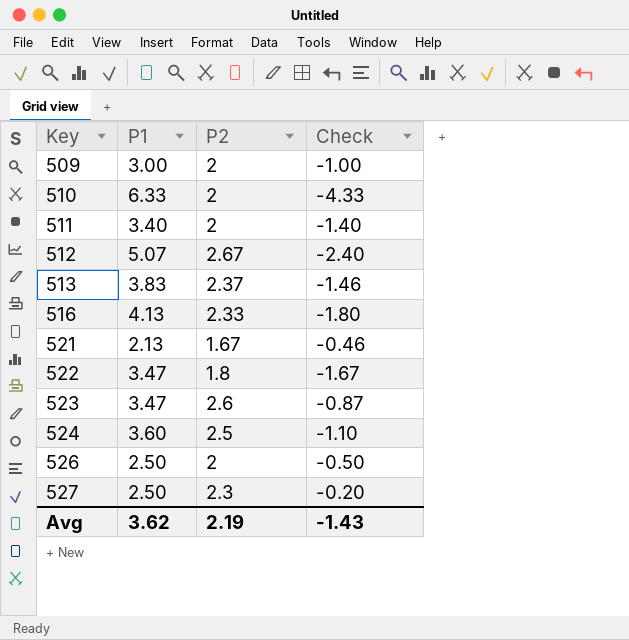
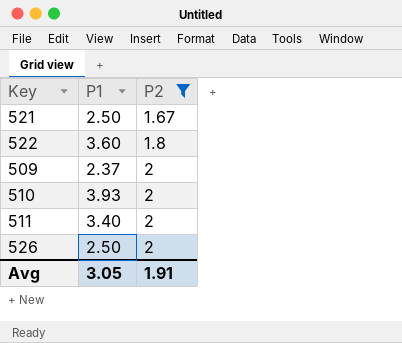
filter: none -> P2 <= 2
row order: Key ascending -> P2 ascending
column Check | formula: [P2] - [P1] -> none
521 | P1: 2.13 -> 2.50
522 | P1: 3.47 -> 3.60
509 | P1: 3.00 -> 2.37
510 | P1: 6.33 -> 3.93
Avg | P1: 3.62 -> 3.05
Avg | P2: 2.19 -> 1.91

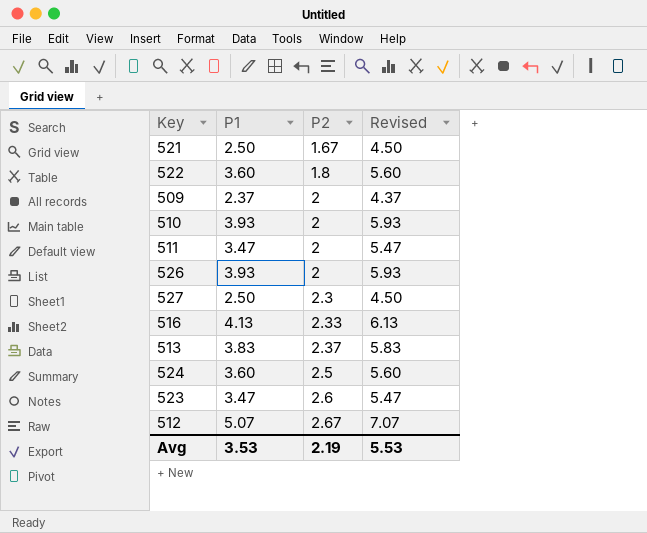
filter: P2 <= 2 -> none
column Revised | formula: none -> [P1] + 2
511 | P1: 3.40 -> 3.47
526 | P1: 2.50 -> 3.93
Avg | P1: 3.05 -> 3.53
Avg | P2: 1.91 -> 2.19

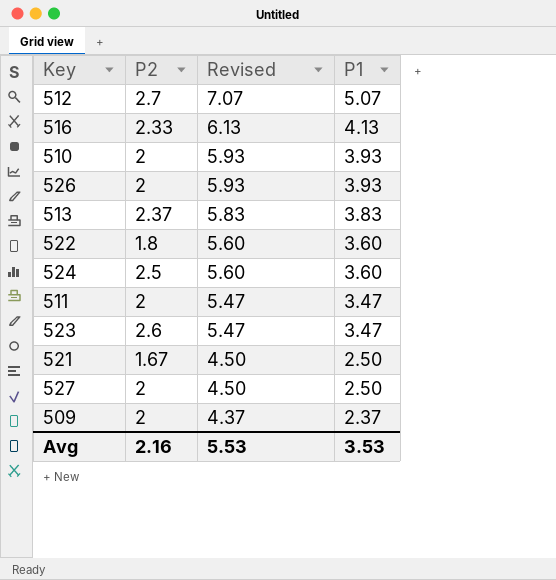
row order: P2 ascending -> Revised descending
column P1 | position: 2 -> 4
512 | P2: 2.67 -> 2.7
527 | P2: 2.3 -> 2
Avg | P2: 2.19 -> 2.16

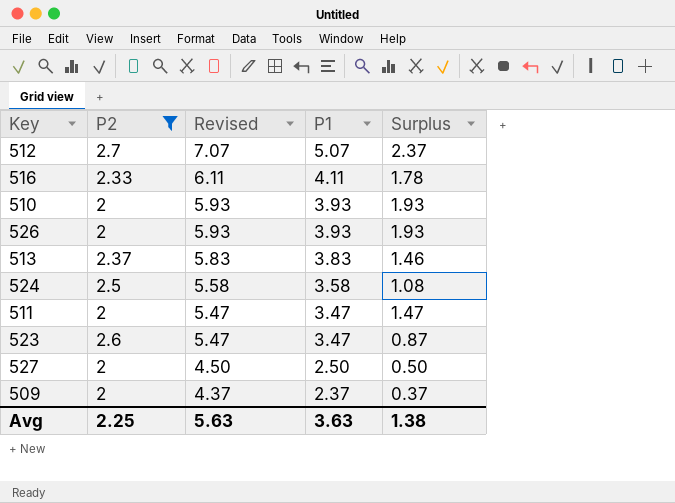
filter: none -> P2 >= 2
column Surplus | formula: none -> [P1] - [P2]
516 | Revised: 6.13 -> 6.11
516 | P1: 4.13 -> 4.11
524 | Revised: 5.60 -> 5.58
524 | P1: 3.60 -> 3.58
Avg | P2: 2.16 -> 2.25
Avg | Revised: 5.53 -> 5.63
Avg | P1: 3.53 -> 3.63

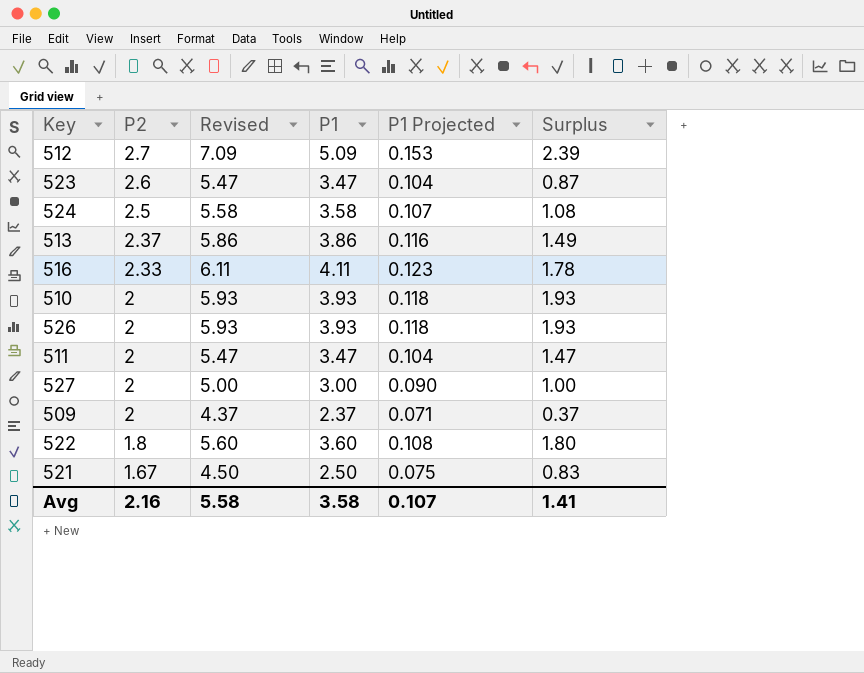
filter: P2 >= 2 -> none
row order: Revised descending -> P2 descending
column P1 Projected | formula: none -> [P1] * 0.03
512 | Revised: 7.07 -> 7.09
512 | P1: 5.07 -> 5.09
512 | Surplus: 2.37 -> 2.39
513 | Revised: 5.83 -> 5.86
513 | P1: 3.83 -> 3.86
513 | Surplus: 1.46 -> 1.49
527 | Revised: 4.50 -> 5.00
527 | P1: 2.50 -> 3.00
527 | Surplus: 0.50 -> 1.00
Avg | P2: 2.25 -> 2.16
Avg | Revised: 5.63 -> 5.58
Avg | P1: 3.63 -> 3.58
Avg | Surplus: 1.38 -> 1.41

